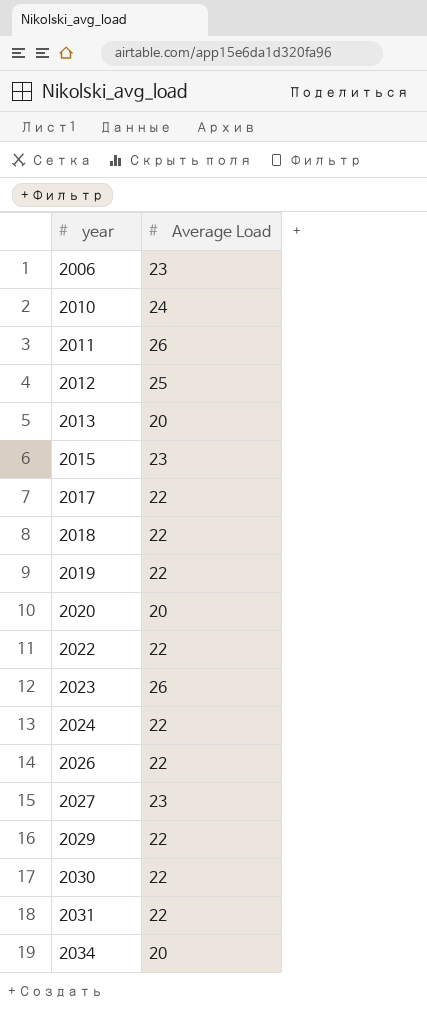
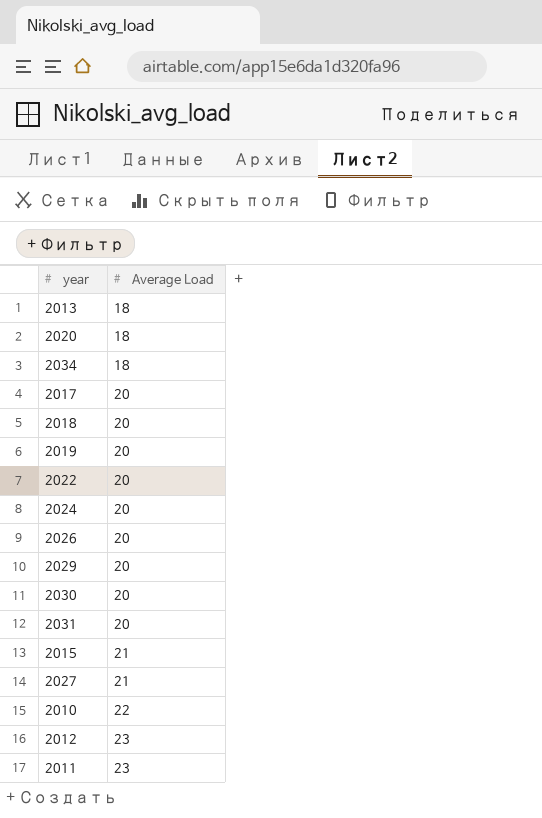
row order: year ascending -> Average Load ascending
row 2006: 23 -> none
row 2023: 26 -> none
2013 | Average Load: 20 -> 18
2020 | Average Load: 20 -> 18
2034 | Average Load: 20 -> 18
2017 | Average Load: 22 -> 20
2018 | Average Load: 22 -> 20
2019 | Average Load: 22 -> 20
2022 | Average Load: 22 -> 20
2024 | Average Load: 22 -> 20
2026 | Average Load: 22 -> 20
2029 | Average Load: 22 -> 20
2030 | Average Load: 22 -> 20
2031 | Average Load: 22 -> 20
2015 | Average Load: 23 -> 21
2027 | Average Load: 23 -> 21
2010 | Average Load: 24 -> 22
2012 | Average Load: 25 -> 23
2011 | Average Load: 26 -> 23

